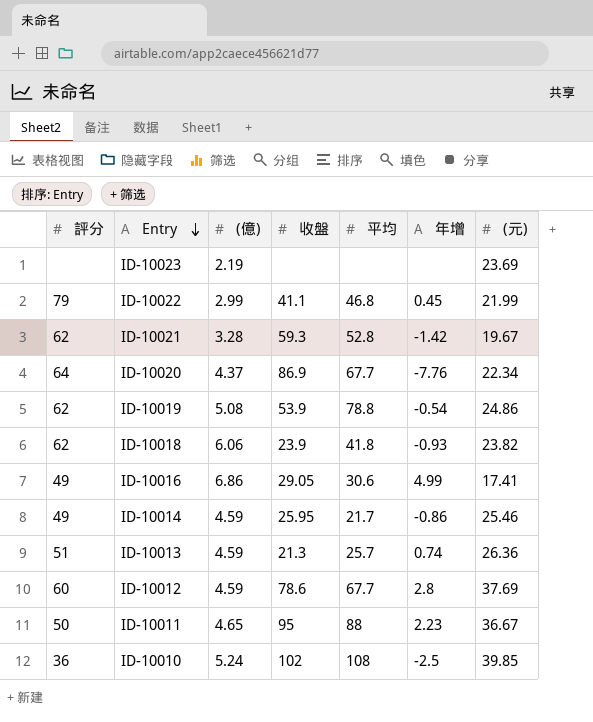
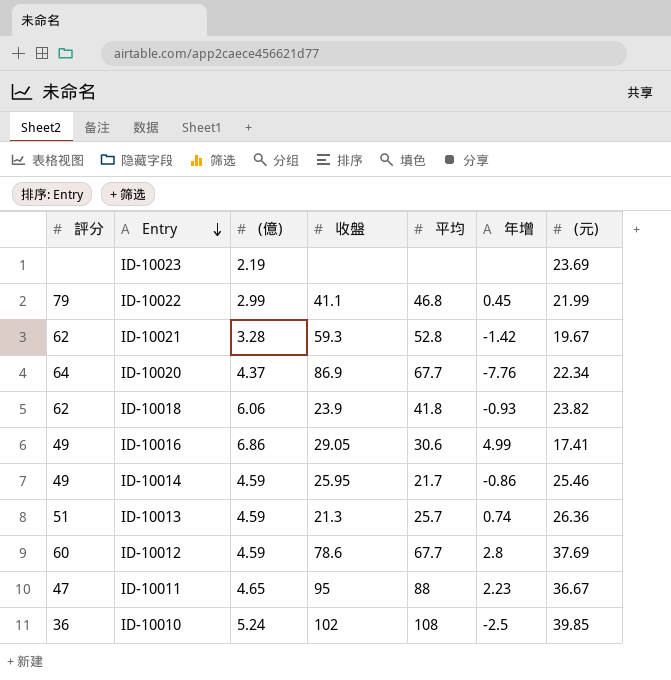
row ID-10019: 62 | 5.08 | 53.9 | 78.8 | -0.54 | 24.86 -> none
ID-10011 | 評分: 50 -> 47

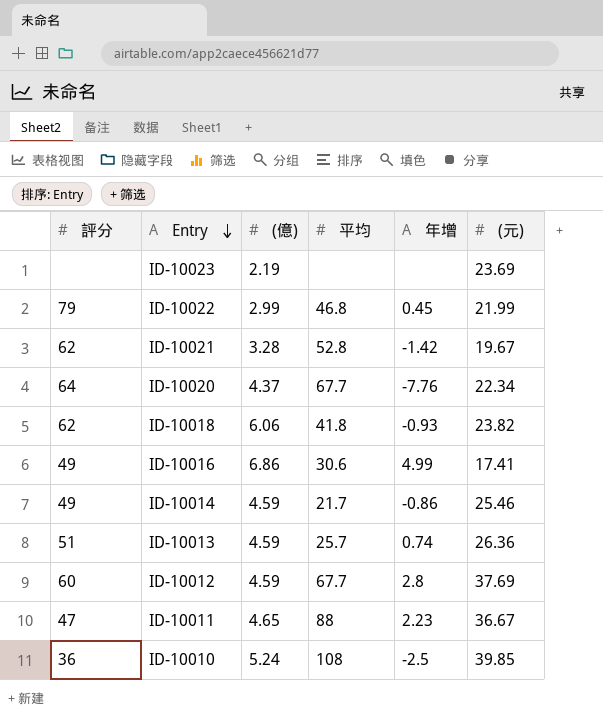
column 收盤 | position: 4 -> none

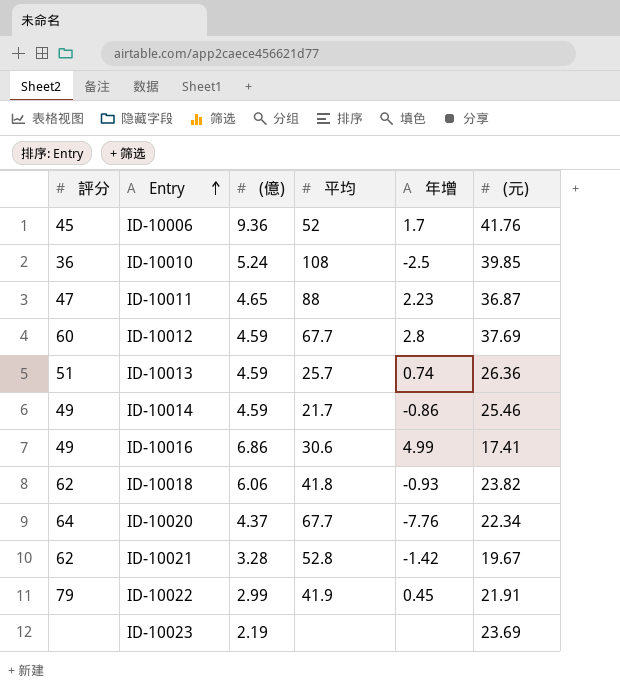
row order: Entry descending -> Entry ascending
row ID-10006: none -> 45 | 9.36 | 52 | 1.7 | 41.76
ID-10011 | (元): 36.67 -> 36.87
ID-10022 | 平均: 46.8 -> 41.9
ID-10022 | (元): 21.99 -> 21.91

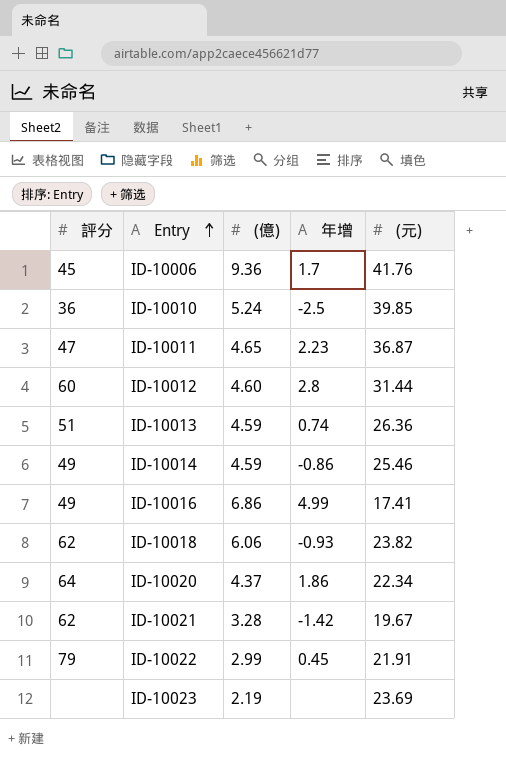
column 平均 | position: 4 -> none
ID-10012 | (億): 4.59 -> 4.60
ID-10012 | (元): 37.69 -> 31.44
ID-10020 | 年增: -7.76 -> 1.86

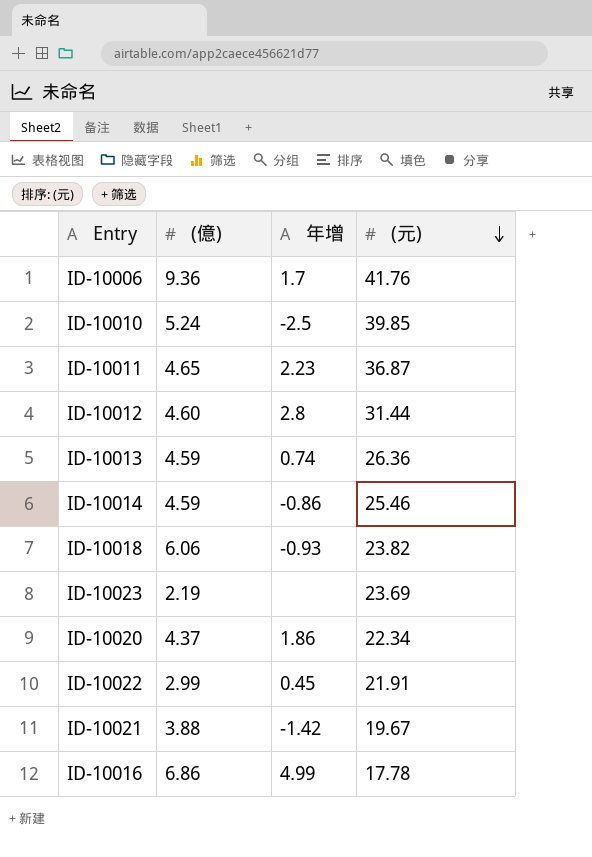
row order: Entry ascending -> (元) descending
column 評分 | position: 1 -> none
ID-10021 | (億): 3.28 -> 3.88
ID-10016 | (元): 17.41 -> 17.78

